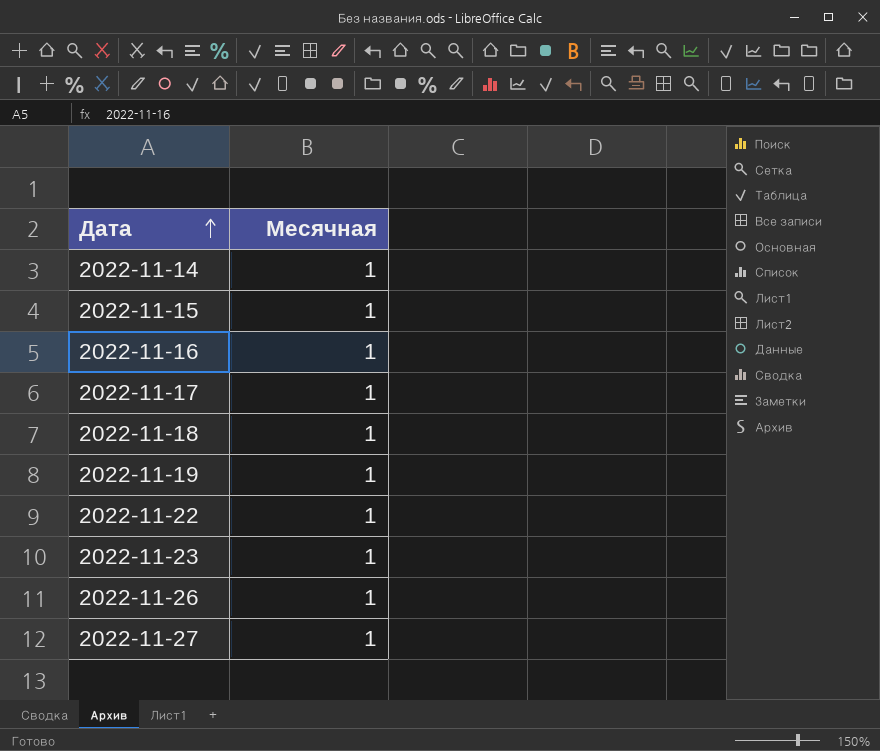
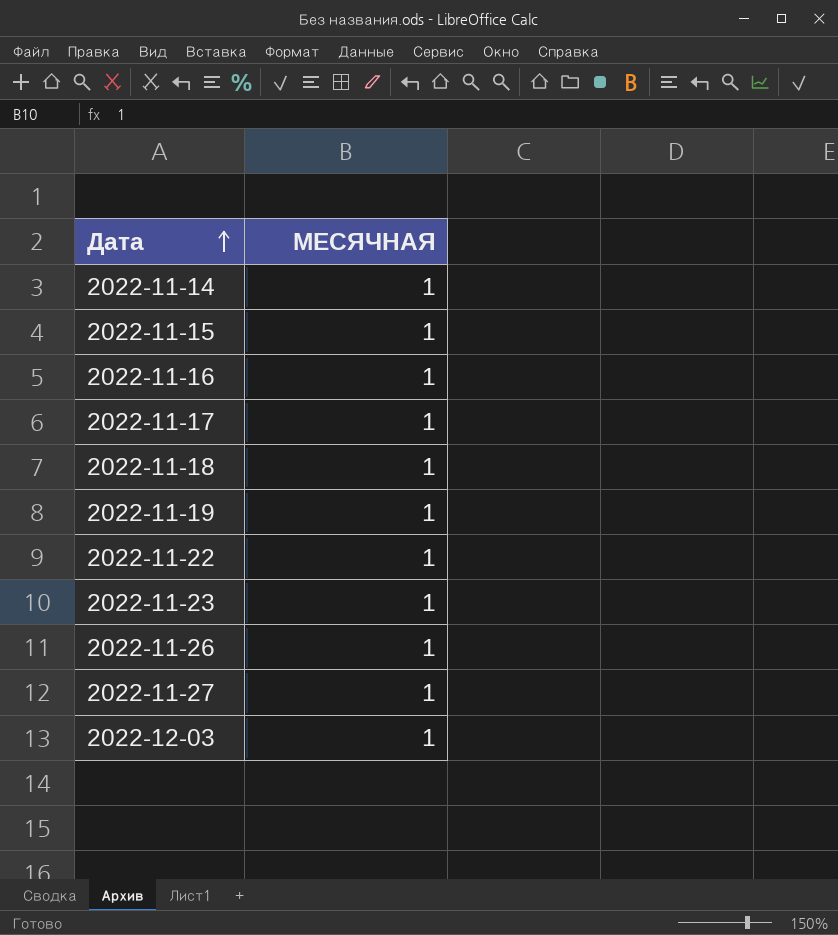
column name: Месячная -> МЕСЯЧНАЯ
row 2022-12-03: none -> 1

